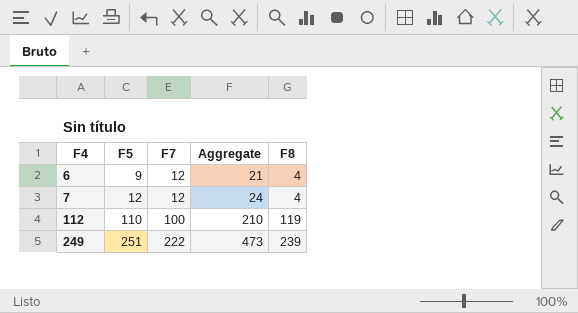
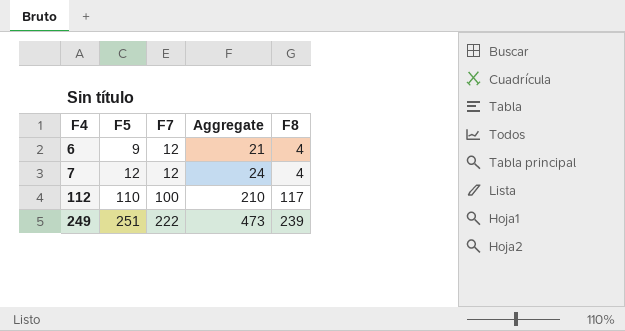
112 | F8: 119 -> 117

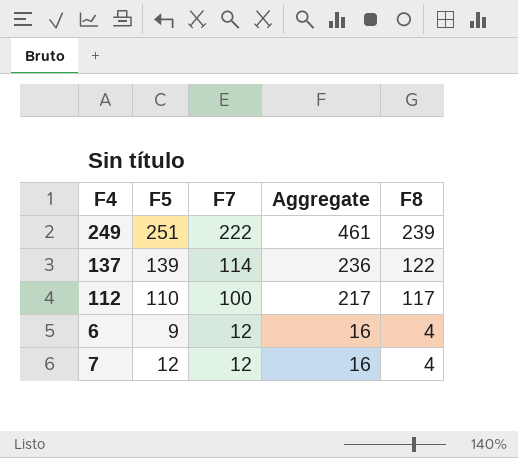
row order: F4 ascending -> F7 descending
column Aggregate | formula: [F5] + [F7] -> [F7] + [F8]
row 137: none -> 139 | 114 | 236 | 122

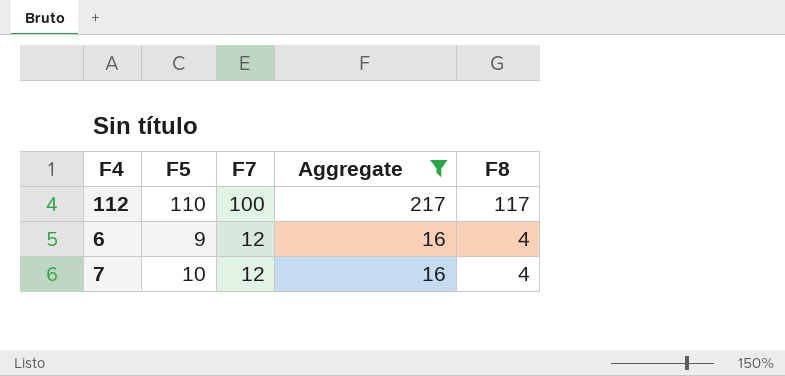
filter: none -> Aggregate <= 217
7 | F5: 12 -> 10

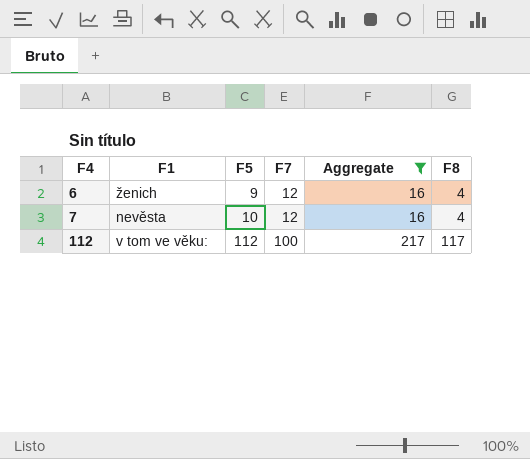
row order: F7 descending -> F4 ascending
column F1 | position: none -> 2
112 | F5: 110 -> 112

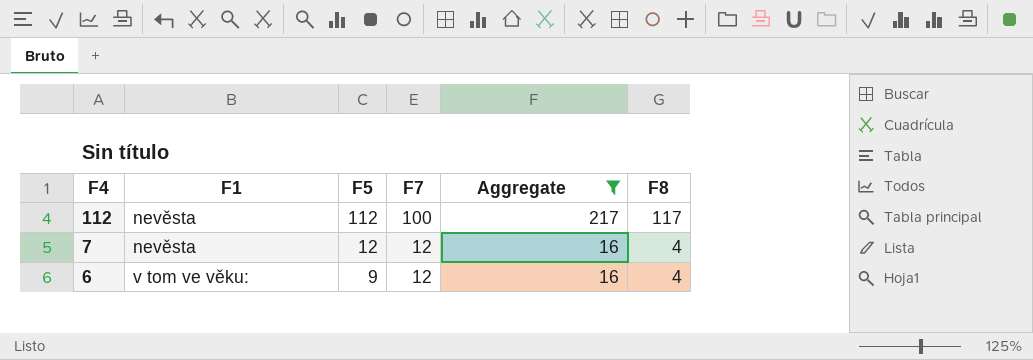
row order: F4 ascending -> F4 descending
112 | F1: v tom ve věku: -> nevěsta
7 | F5: 10 -> 12
6 | F1: ženich -> v tom ve věku:

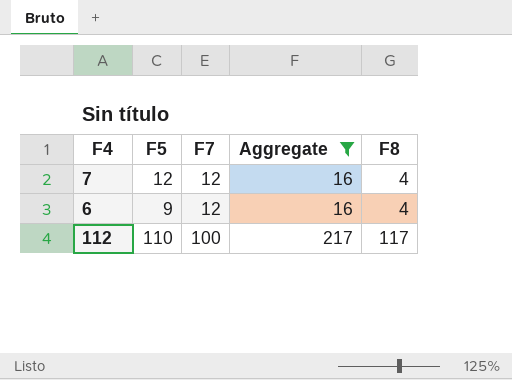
row order: F4 descending -> F7 ascending
column F1 | position: 2 -> none
112 | F5: 112 -> 110

